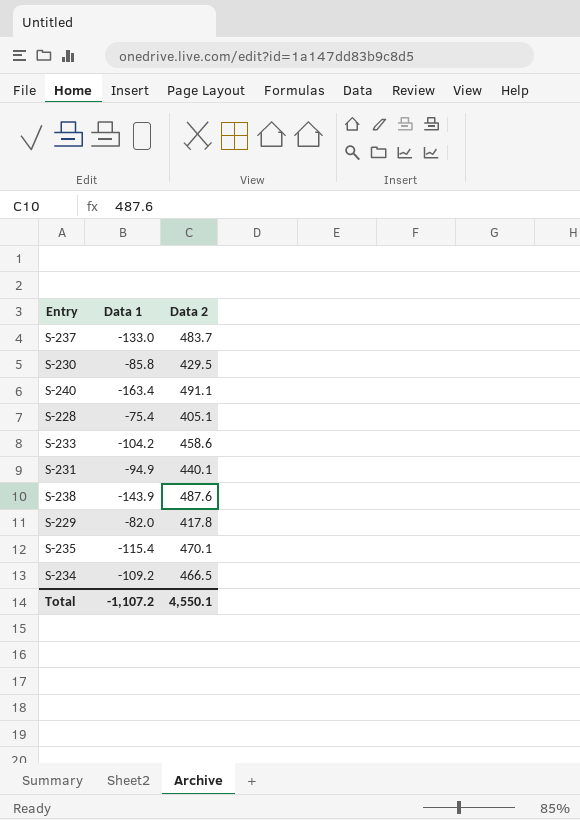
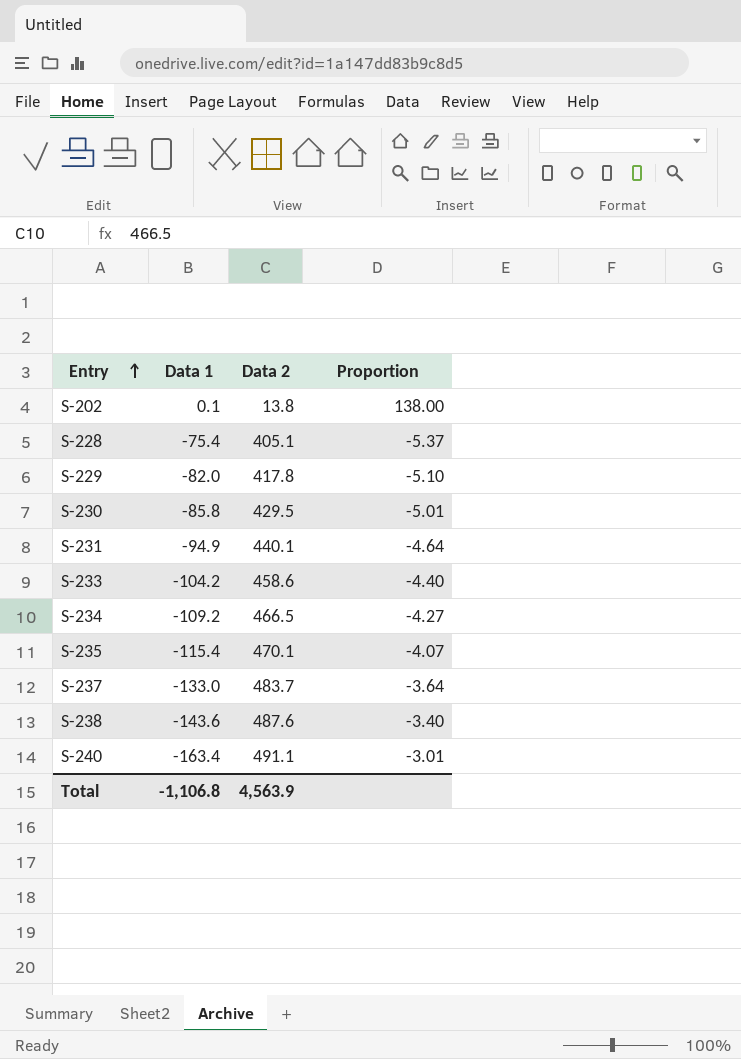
row order: none -> Entry ascending
column Proportion | formula: none -> [Data 2] / [Data 1]
row S-202: none -> 0.1 | 13.8 | 138.00
S-238 | Data 1: -143.9 -> -143.6
Total | Data 1: -1,107.2 -> -1,106.8
Total | Data 2: 4,550.1 -> 4,563.9

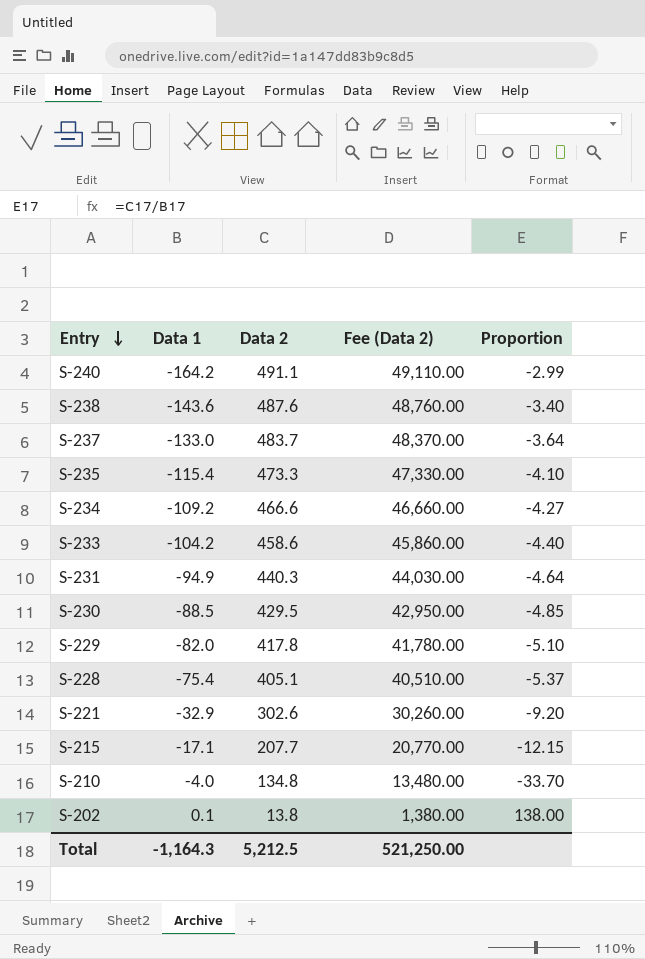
row order: Entry ascending -> Entry descending
column Fee (Data 2) | formula: none -> [Data 2] * 100
S-240 | Data 1: -163.4 -> -164.2
S-240 | Proportion: -3.01 -> -2.99
S-235 | Data 2: 470.1 -> 473.3
S-235 | Proportion: -4.07 -> -4.10
S-234 | Data 2: 466.5 -> 466.6
S-231 | Data 2: 440.1 -> 440.3
S-230 | Data 1: -85.8 -> -88.5
S-230 | Proportion: -5.01 -> -4.85
row S-221: none -> -32.9 | 302.6 | 30,260.00 | -9.20
row S-215: none -> -17.1 | 207.7 | 20,770.00 | -12.15
row S-210: none -> -4.0 | 134.8 | 13,480.00 | -33.70
Total | Data 1: -1,106.8 -> -1,164.3
Total | Data 2: 4,563.9 -> 5,212.5

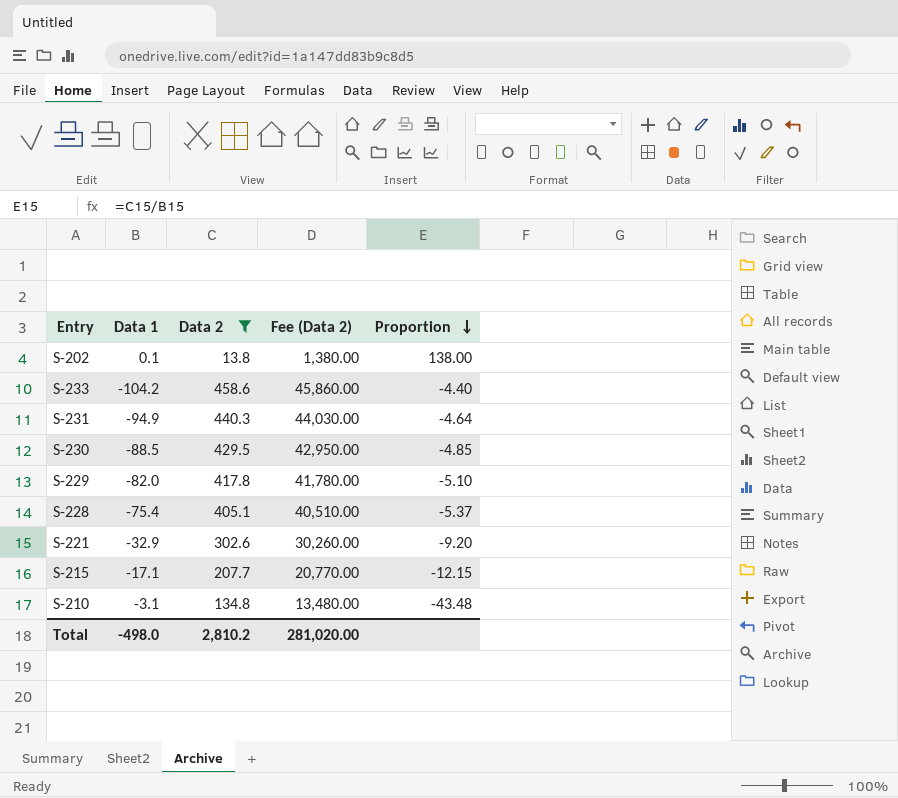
filter: none -> Data 2 <= 458.6
row order: Entry descending -> Proportion descending
S-210 | Data 1: -4.0 -> -3.1
S-210 | Proportion: -33.70 -> -43.48
Total | Data 1: -1,164.3 -> -498.0
Total | Data 2: 5,212.5 -> 2,810.2
Total | Fee (Data 2): 521,250.00 -> 281,020.00

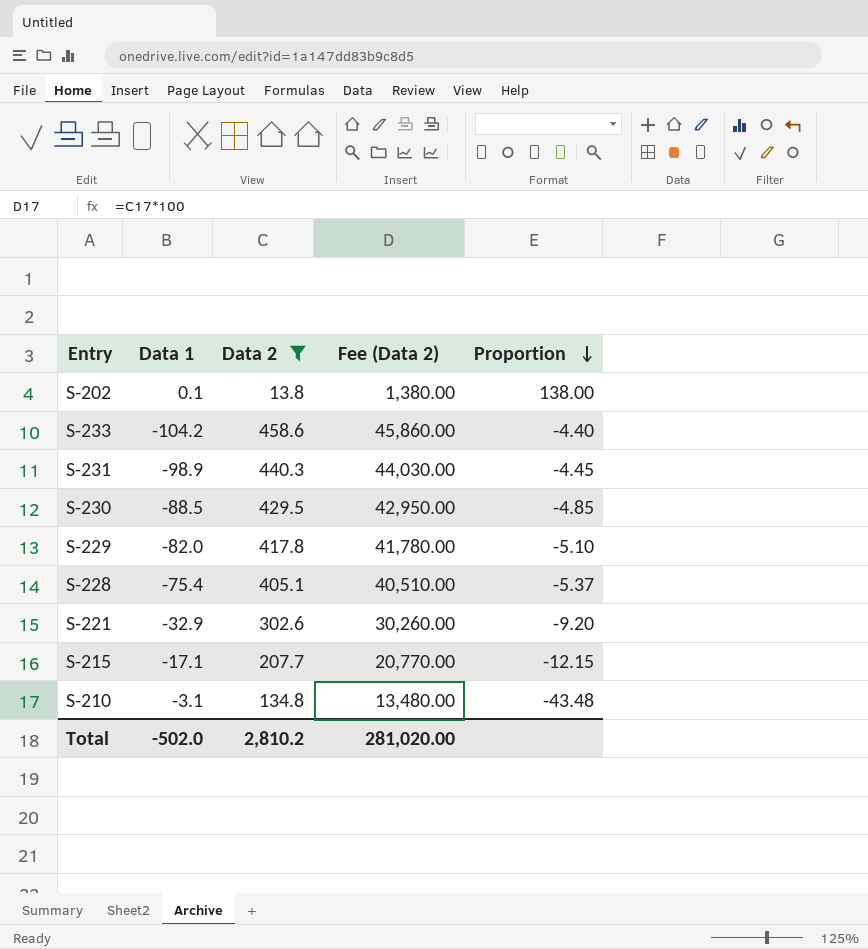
S-231 | Data 1: -94.9 -> -98.9
S-231 | Proportion: -4.64 -> -4.45
Total | Data 1: -498.0 -> -502.0

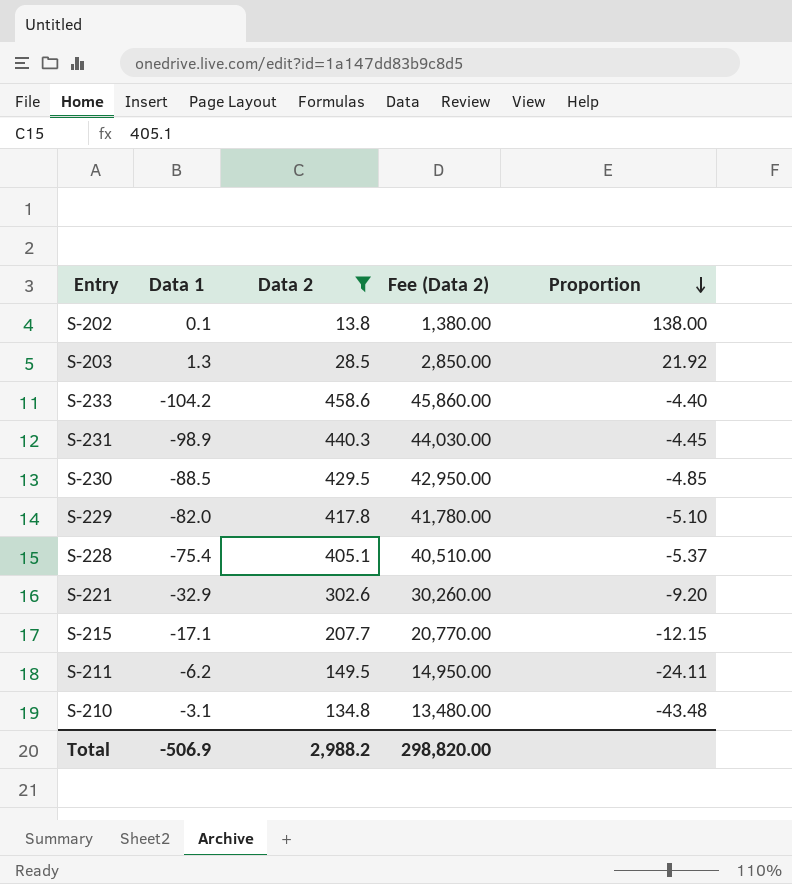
row S-203: none -> 1.3 | 28.5 | 2,850.00 | 21.92
row S-211: none -> -6.2 | 149.5 | 14,950.00 | -24.11
Total | Data 1: -502.0 -> -506.9
Total | Data 2: 2,810.2 -> 2,988.2
Total | Fee (Data 2): 281,020.00 -> 298,820.00

